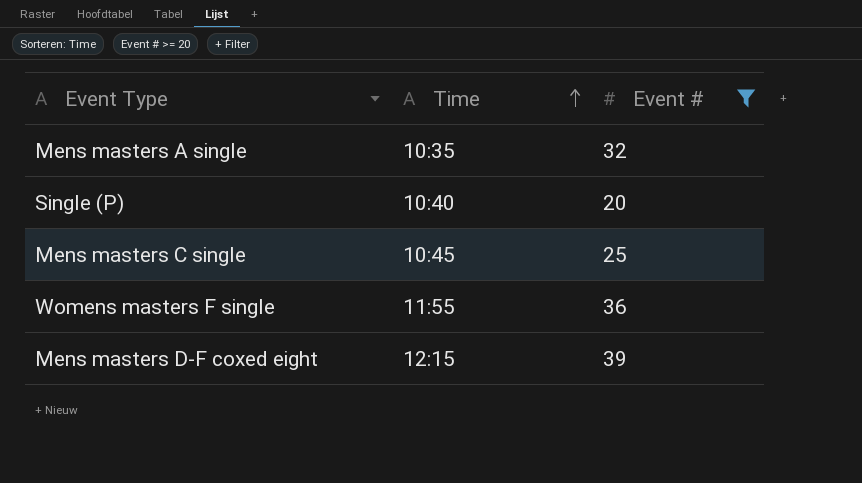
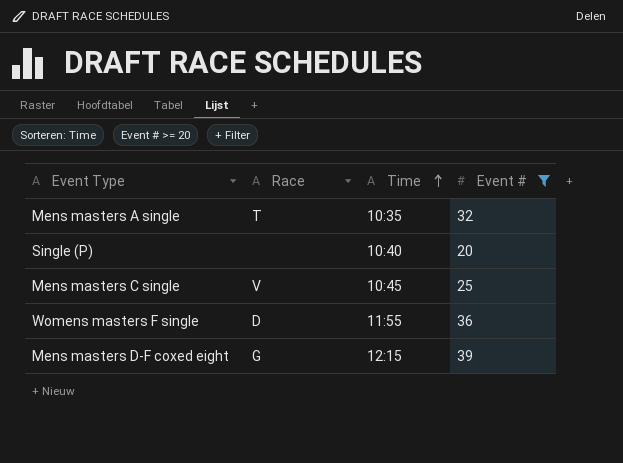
column Race | position: none -> 2

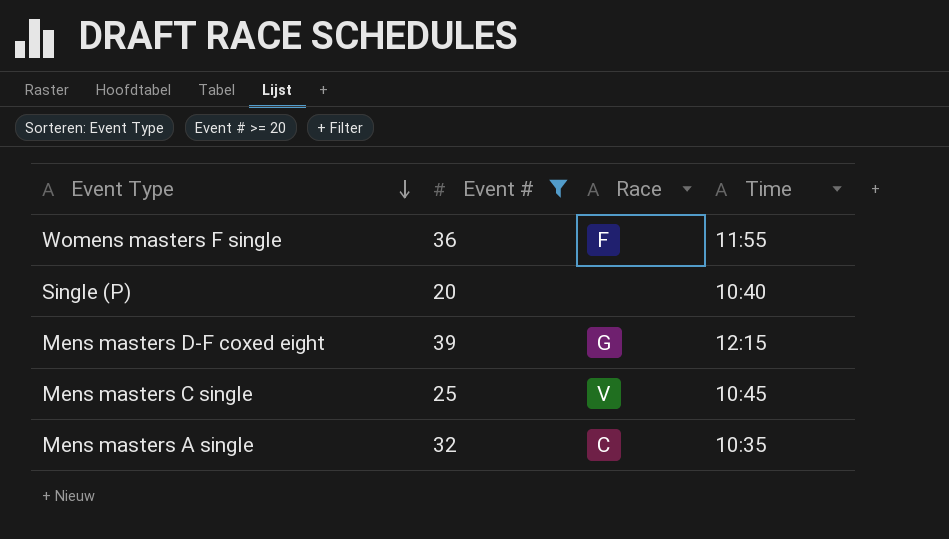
row order: Time ascending -> Event Type descending
column Event # | position: 4 -> 2
Womens masters F single | Race: D -> F
Mens masters A single | Race: T -> C

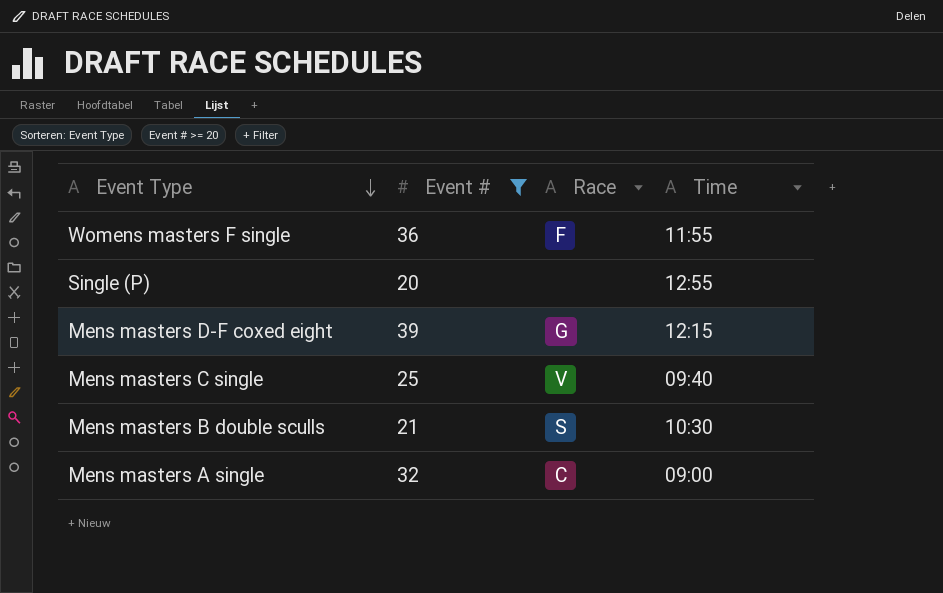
Single (P) | Time: 10:40 -> 12:55
Mens masters C single | Time: 10:45 -> 09:40
row Mens masters B double sculls: none -> 21 | S | 10:30
Mens masters A single | Time: 10:35 -> 09:00

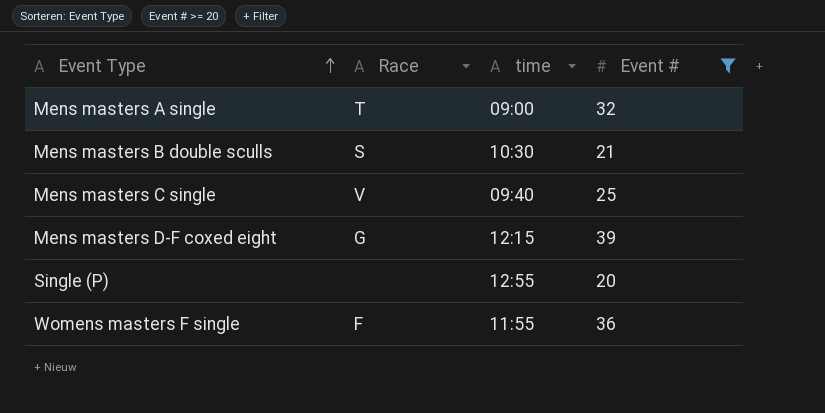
row order: Event Type descending -> Event Type ascending
column name: Time -> time
column Event # | position: 2 -> 4
Mens masters A single | Race: C -> T

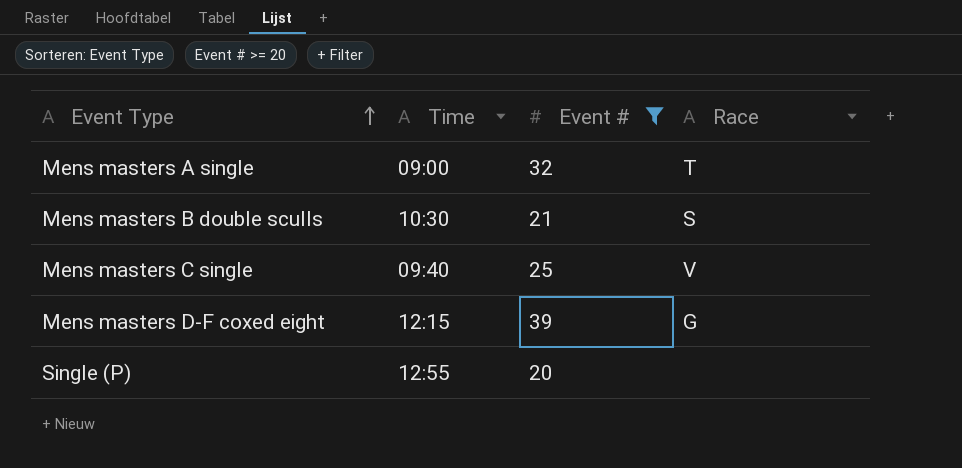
column name: time -> Time
column Race | position: 2 -> 4
row Womens masters F single: F | 11:55 | 36 -> none

